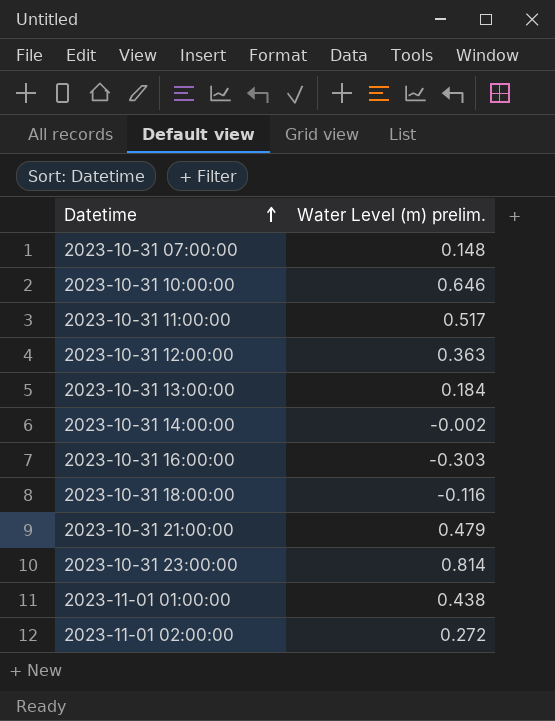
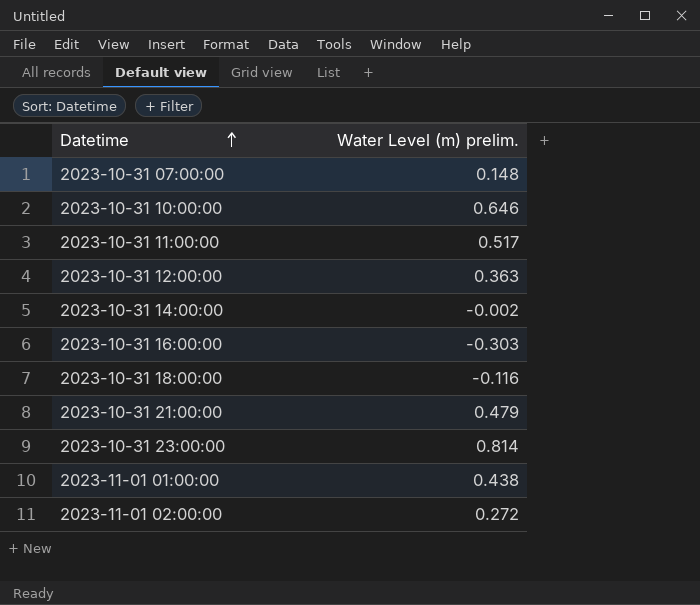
row 2023-10-31 13:00:00: 0.184 -> none

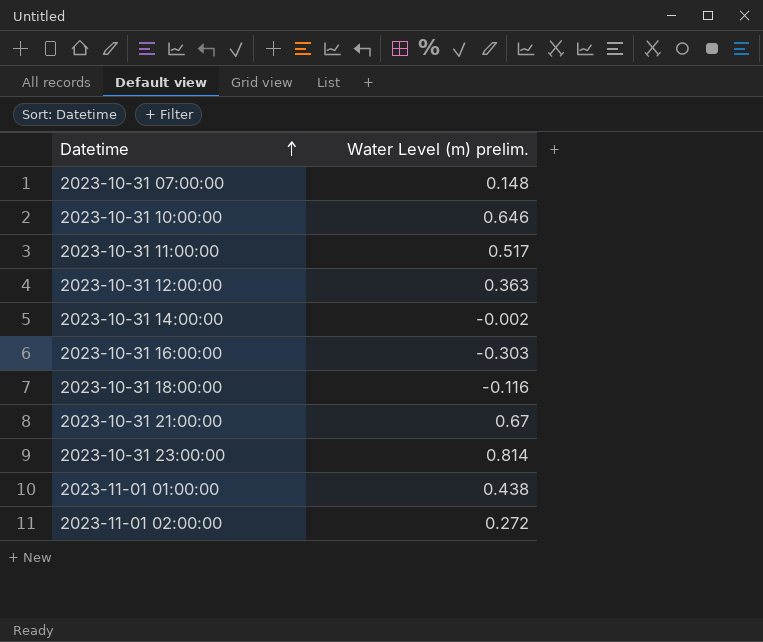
2023-10-31 21:00:00 | Water Level (m) prelim.: 0.479 -> 0.67

